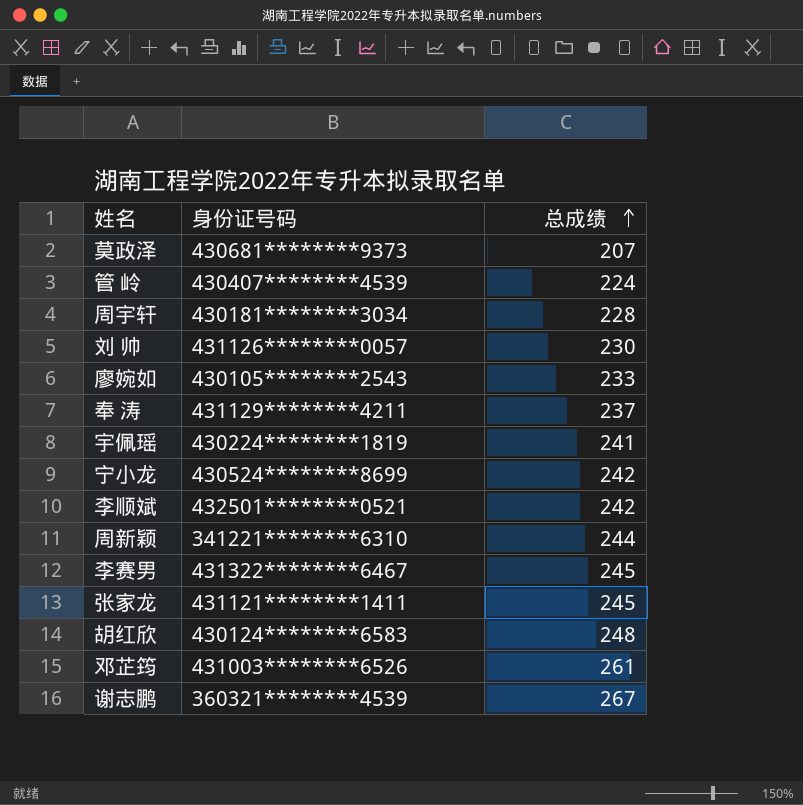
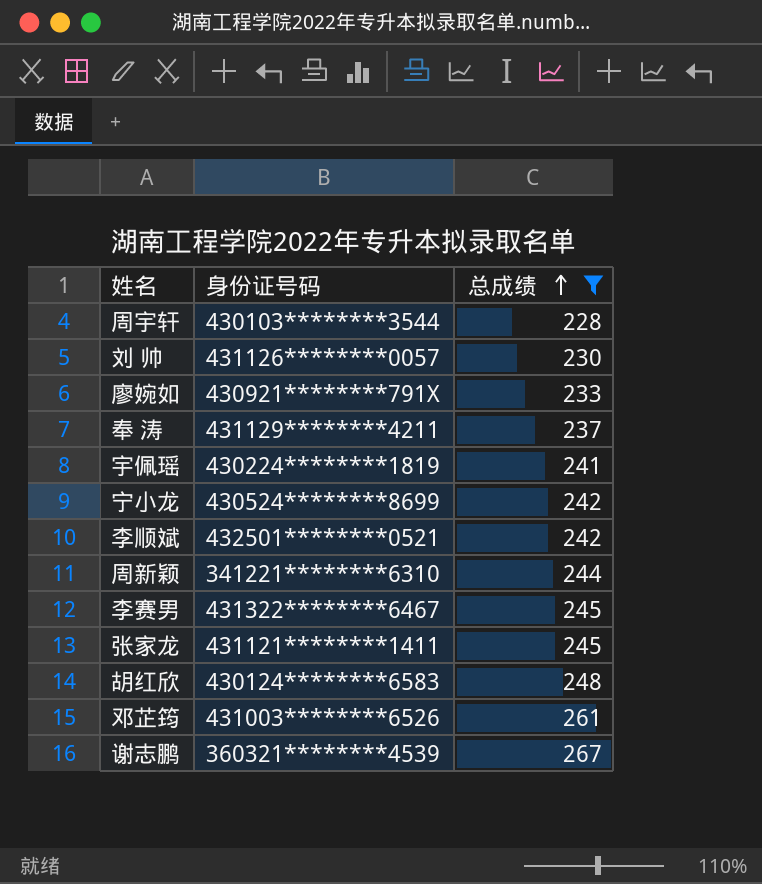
filter: none -> 总成绩 >= 228
周宇轩 | 身份证号码: 430181********3034 -> 430103********3544
廖婉如 | 身份证号码: 430105********2543 -> 430921********791X

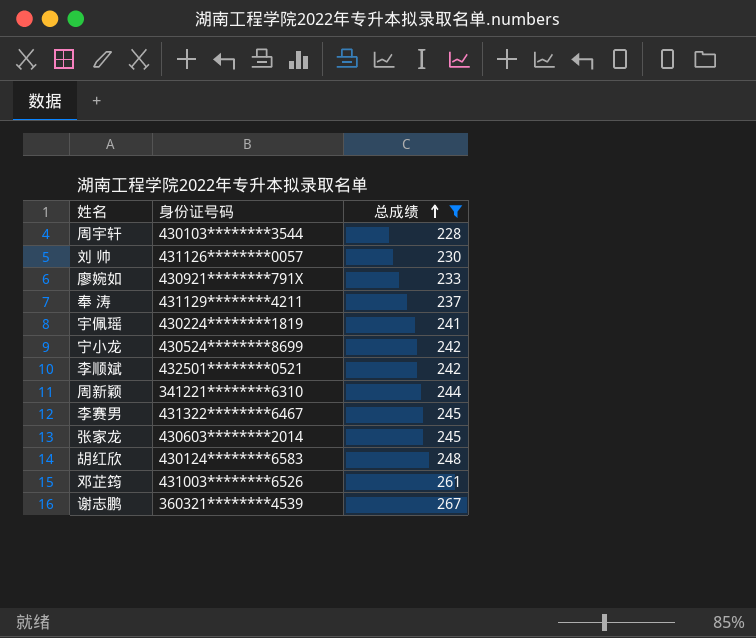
张家龙 | 身份证号码: 431121********1411 -> 430603********2014

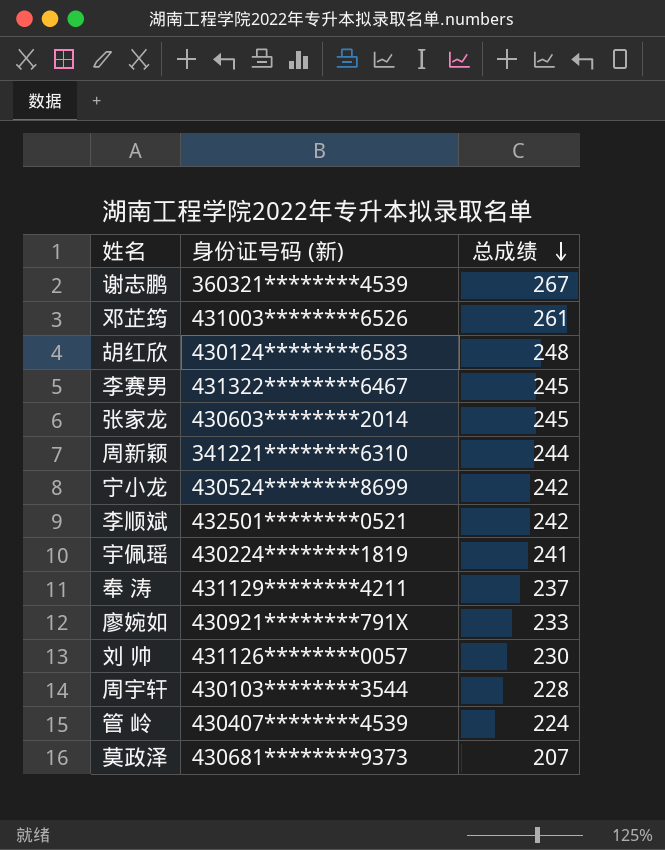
filter: 总成绩 >= 228 -> none
row order: 总成绩 ascending -> 总成绩 descending
column name: 身份证号码 -> 身份证号码 (新)

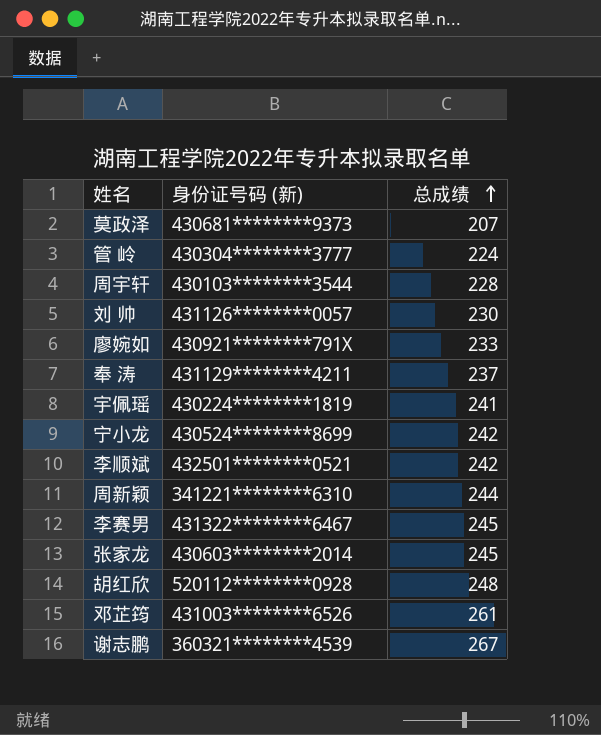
row order: 总成绩 descending -> 总成绩 ascending
管 岭 | 身份证号码 (新): 430407********4539 -> 430304********3777
胡红欣 | 身份证号码 (新): 430124********6583 -> 520112********0928

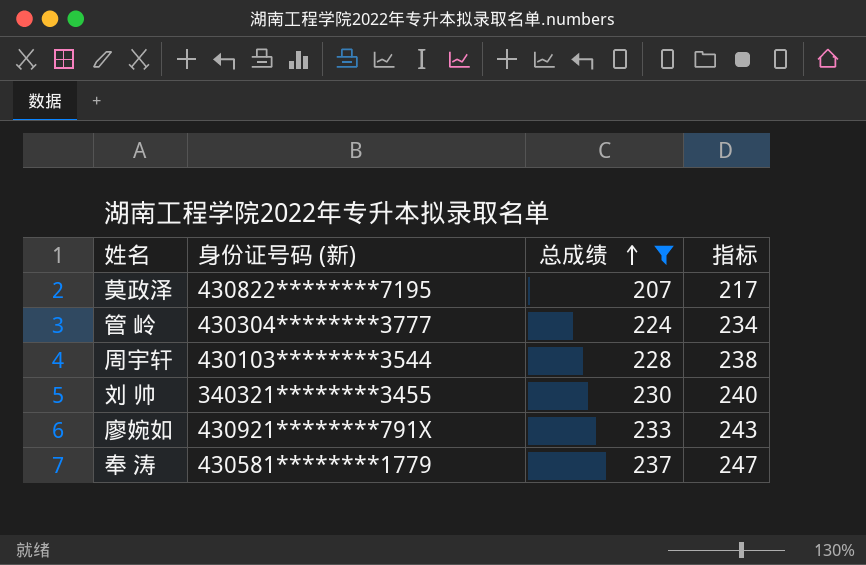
filter: none -> 总成绩 <= 237
column 指标 | formula: none -> [总成绩] + 10
莫政泽 | 身份证号码 (新): 430681********9373 -> 430822********7195
刘 帅 | 身份证号码 (新): 431126********0057 -> 340321********3455
奉 涛 | 身份证号码 (新): 431129********4211 -> 430581********1779

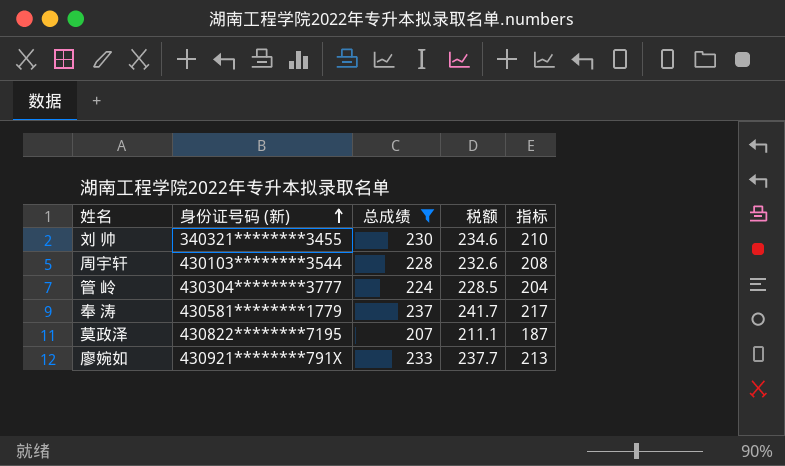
row order: 总成绩 ascending -> 身份证号码 (新) ascending
column 税额 | formula: none -> [总成绩] * 1.02
column 指标 | formula: [总成绩] + 10 -> [总成绩] - 20

